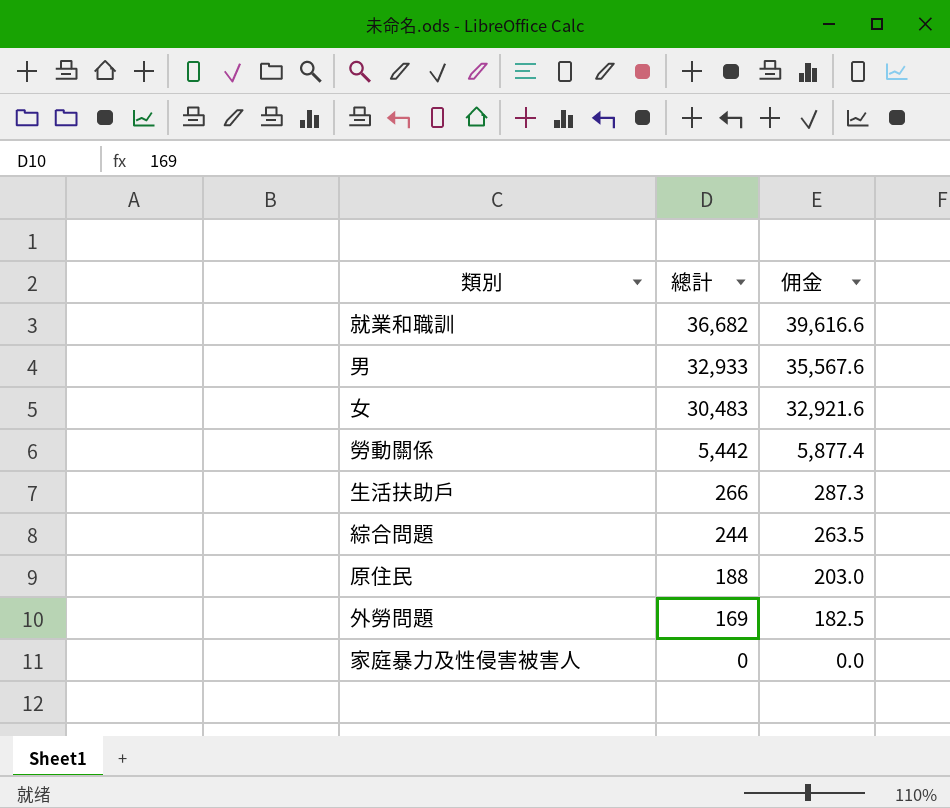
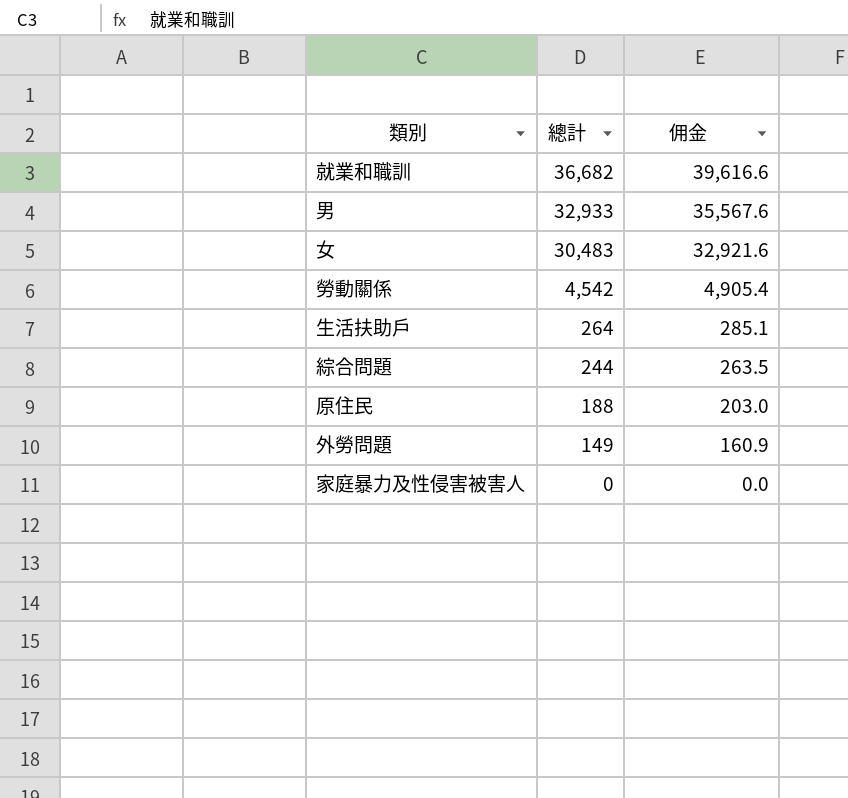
勞動關係 | 總計: 5,442 -> 4,542
勞動關係 | 佣金: 5,877.4 -> 4,905.4
生活扶助戶 | 總計: 266 -> 264
生活扶助戶 | 佣金: 287.3 -> 285.1
外勞問題 | 總計: 169 -> 149
外勞問題 | 佣金: 182.5 -> 160.9

